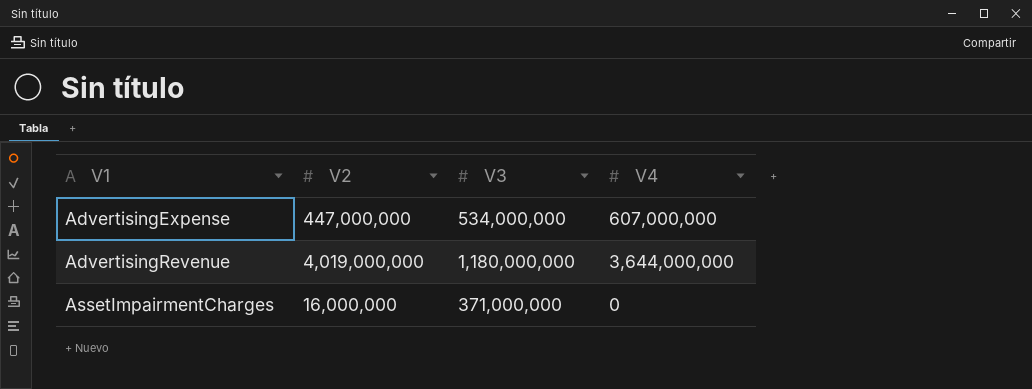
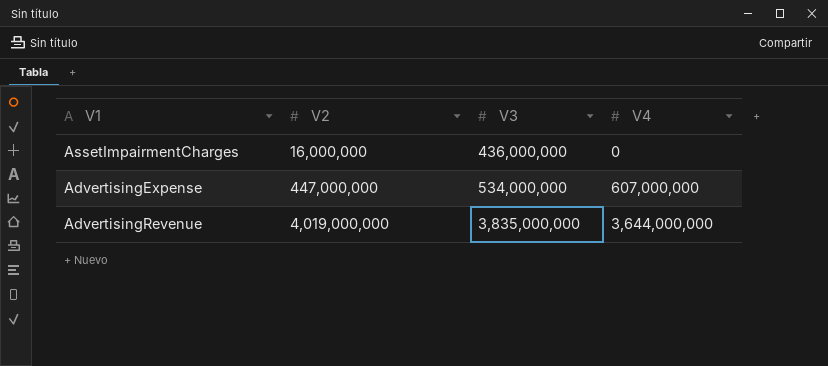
row order: V1 ascending -> V2 ascending
AssetImpairmentCharges | V3: 371,000,000 -> 436,000,000
AdvertisingRevenue | V3: 1,180,000,000 -> 3,835,000,000

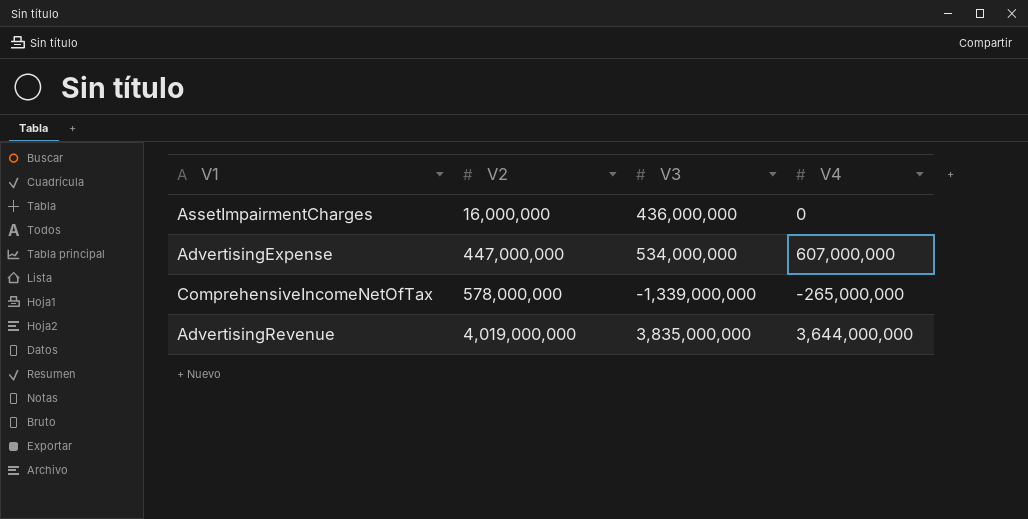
row ComprehensiveIncomeNetOfTax: none -> 578,000,000 | -1,339,000,000 | -265,000,000

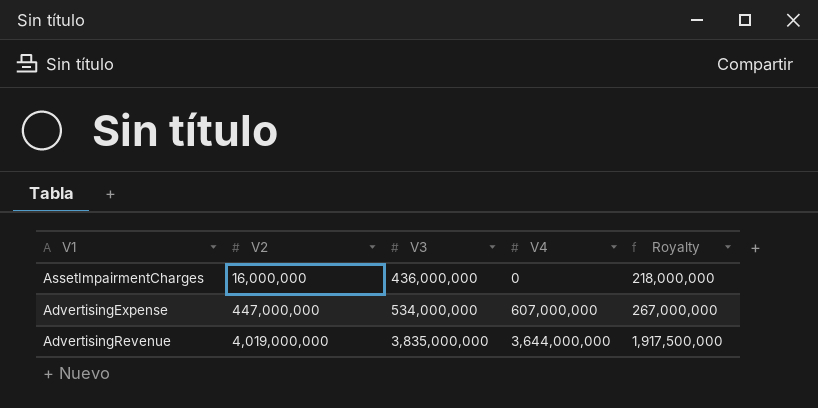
column Royalty | formula: none -> [V3] * 0.5
row ComprehensiveIncomeNetOfTax: 578,000,000 | -1,339,000,000 | -265,000,000 -> none

